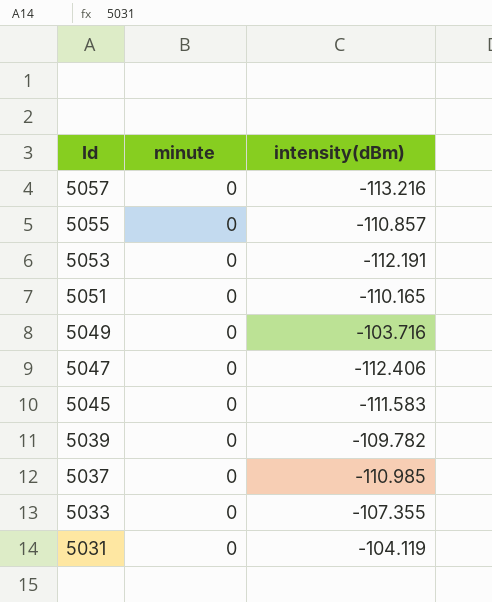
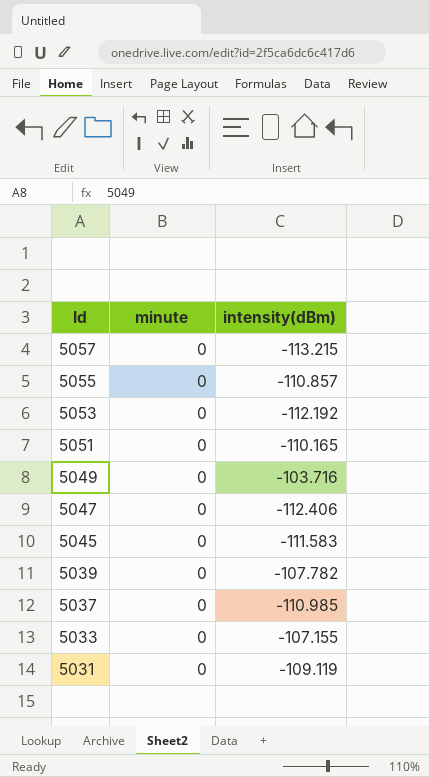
5057 | intensity(dBm): -113.216 -> -113.215
5053 | intensity(dBm): -112.191 -> -112.192
5039 | intensity(dBm): -109.782 -> -107.782
5033 | intensity(dBm): -107.355 -> -107.155
5031 | intensity(dBm): -104.119 -> -109.119

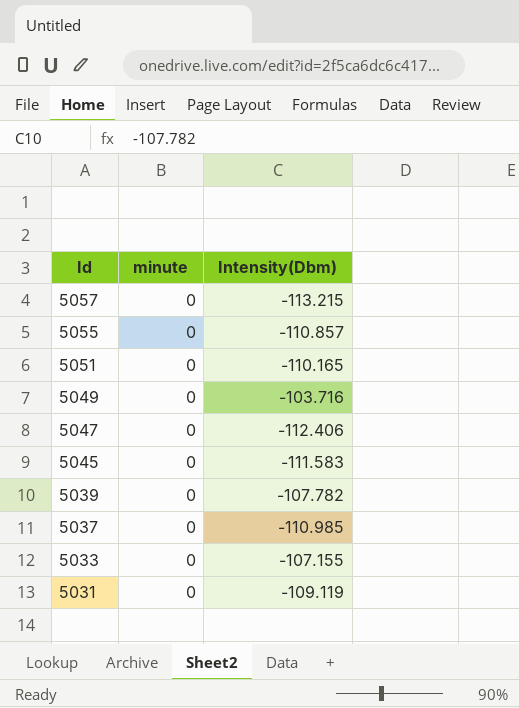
column name: intensity(dBm) -> Intensity(Dbm)
row 5053: 0 | -112.192 -> none

